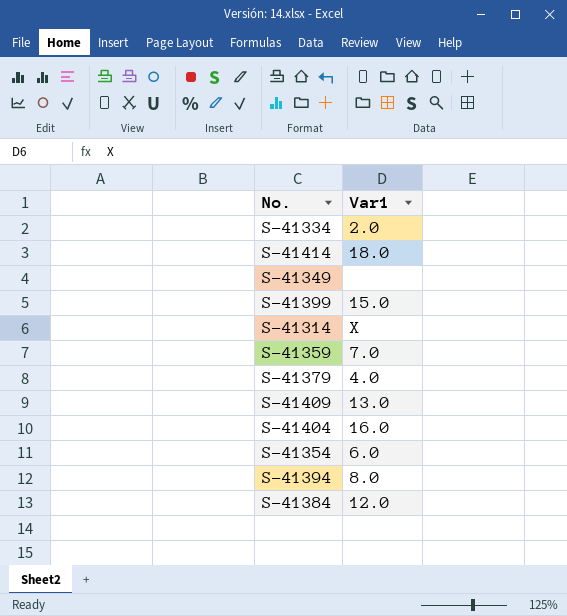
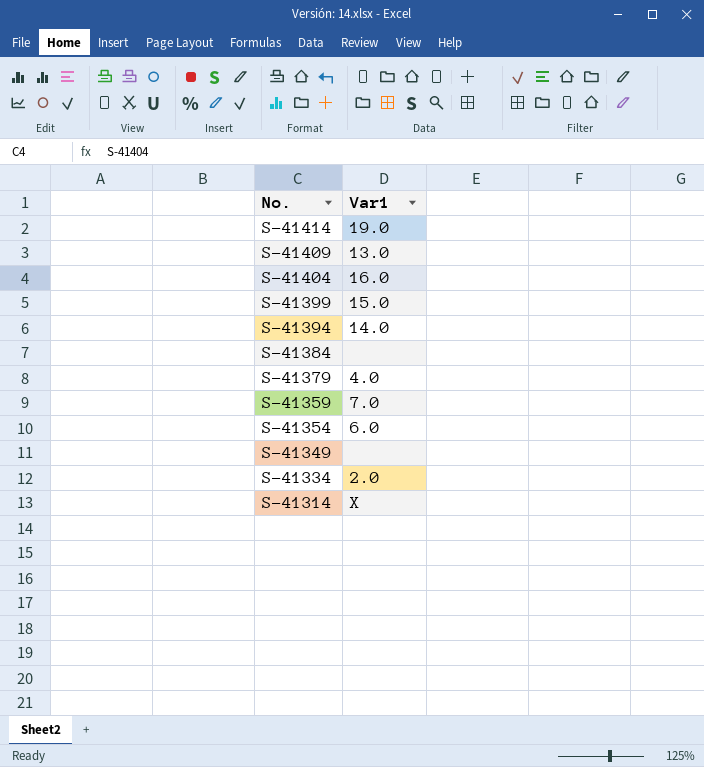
row order: none -> No. descending
S-41414 | Var1: 18.0 -> 19.0
S-41394 | Var1: 8.0 -> 14.0
S-41384 | Var1: 12.0 -> none

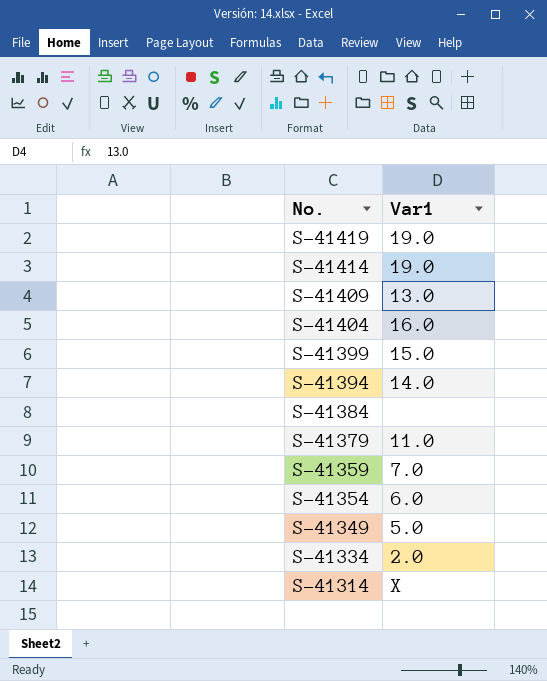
row S-41419: none -> 19.0
S-41379 | Var1: 4.0 -> 11.0
S-41349 | Var1: none -> 5.0

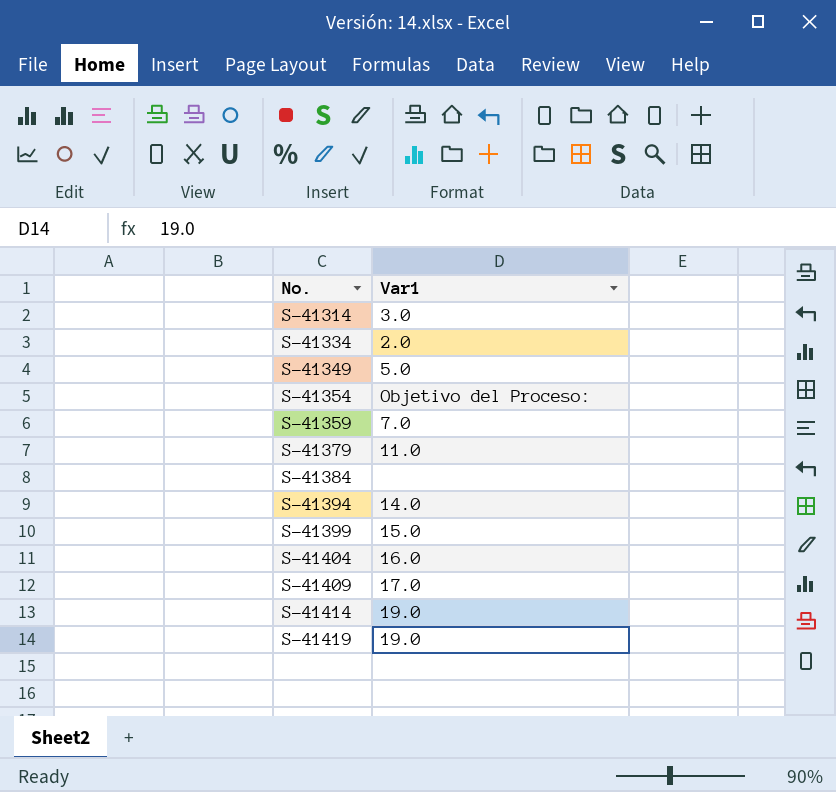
row order: No. descending -> No. ascending
S-41314 | Var1: X -> 3.0
S-41354 | Var1: 6.0 -> Objetivo del Proceso:
S-41409 | Var1: 13.0 -> 17.0

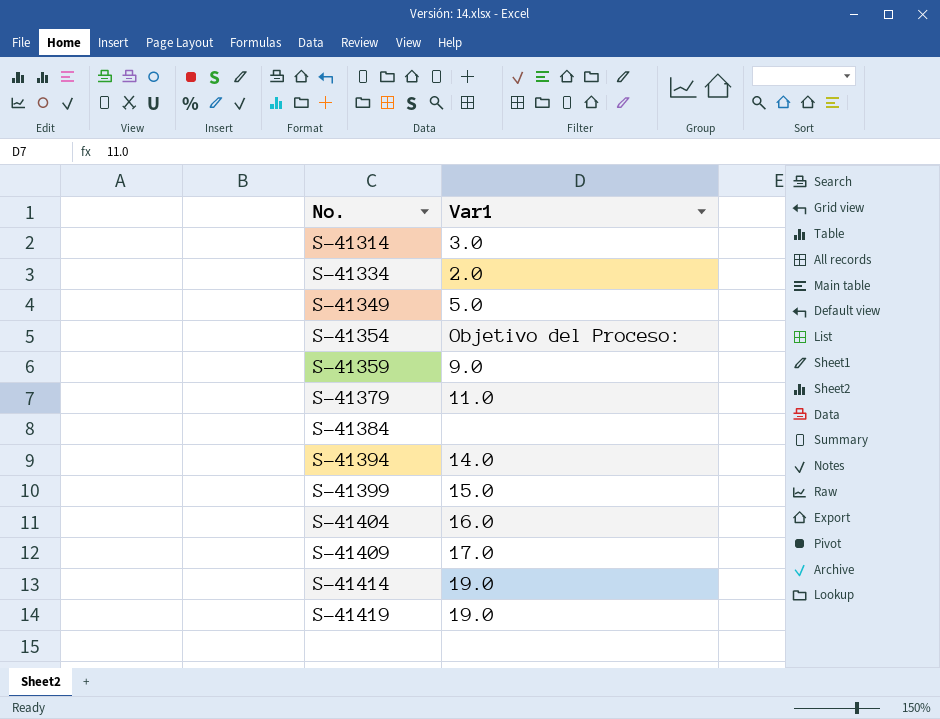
S-41359 | Var1: 7.0 -> 9.0

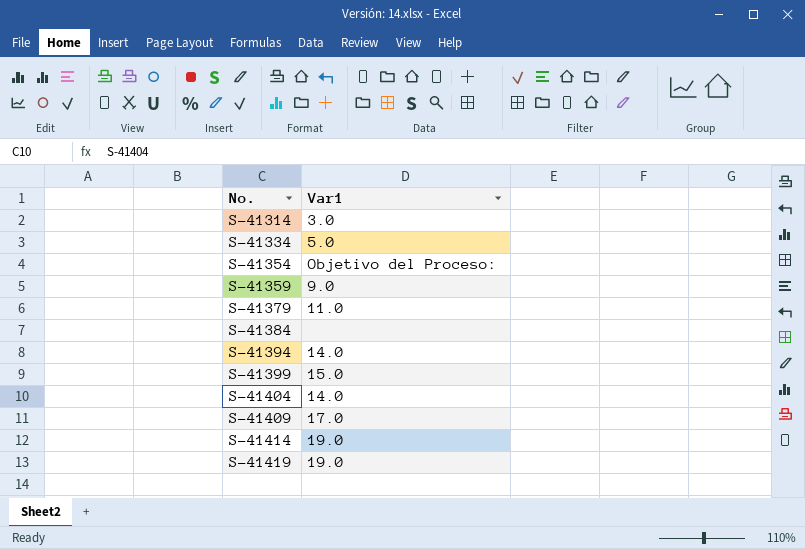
row S-41349: 5.0 -> none
S-41334 | Var1: 2.0 -> 5.0
S-41404 | Var1: 16.0 -> 14.0

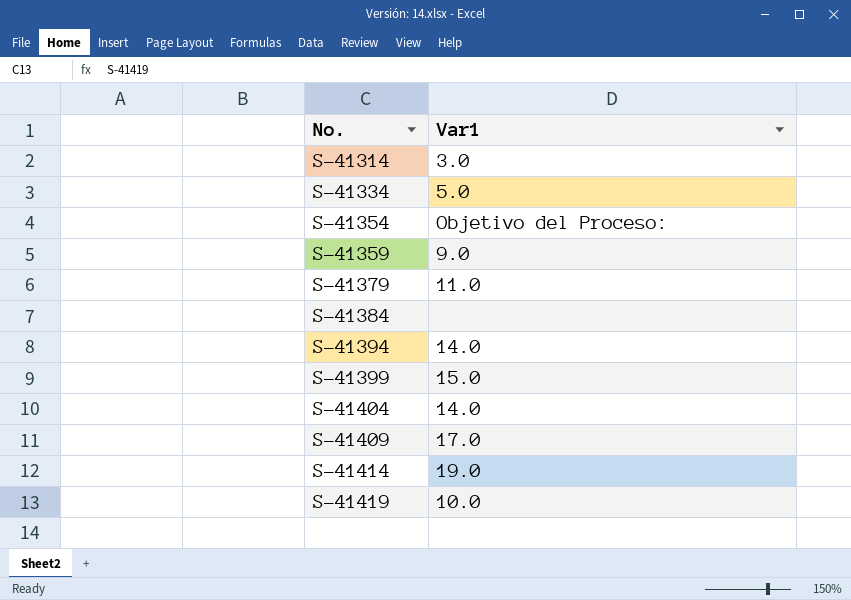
S-41419 | Var1: 19.0 -> 10.0

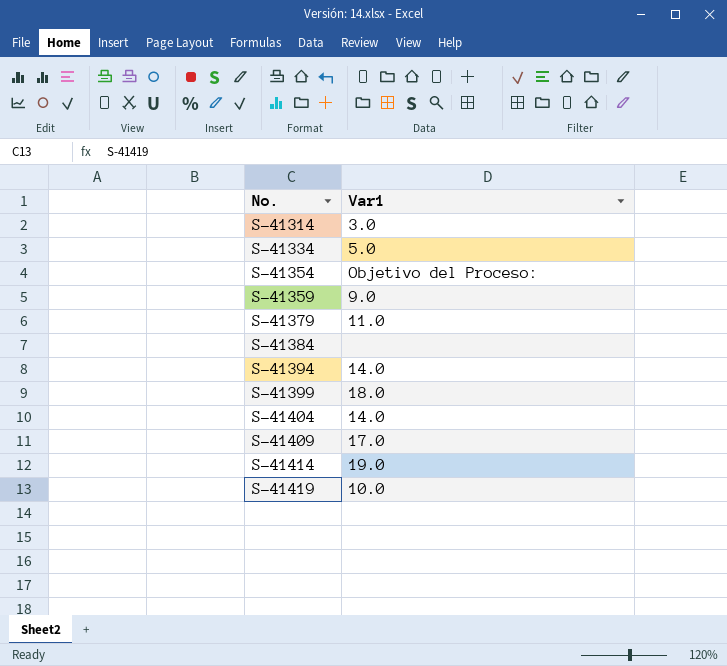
S-41399 | Var1: 15.0 -> 18.0

